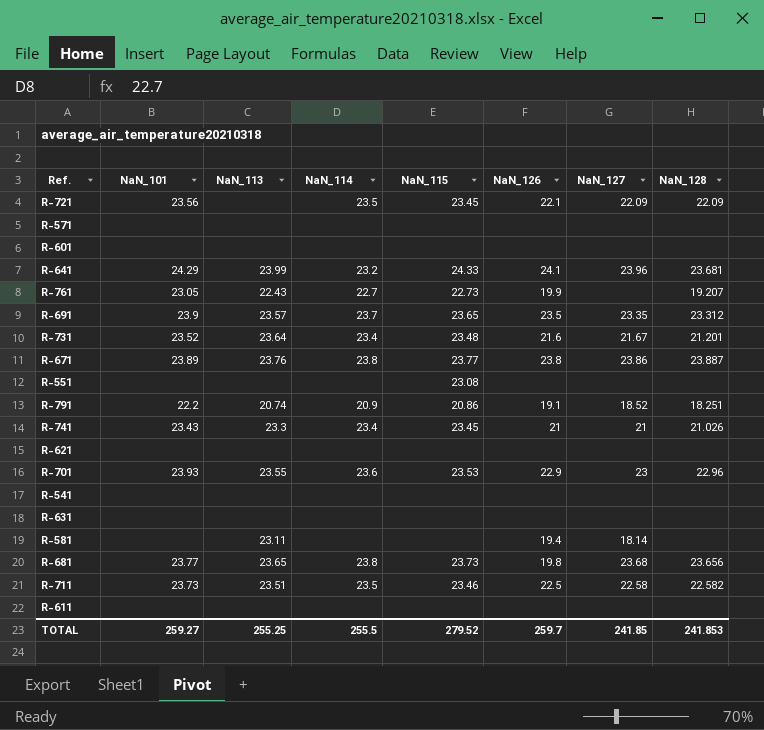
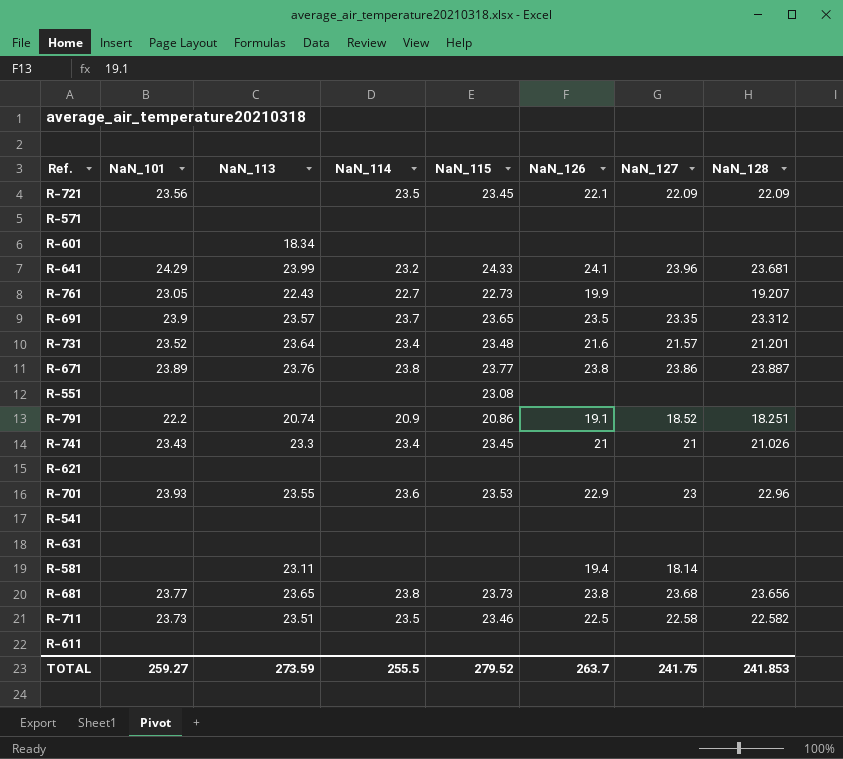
R-601 | NaN_113: none -> 18.34
R-731 | NaN_127: 21.67 -> 21.57
R-681 | NaN_126: 19.8 -> 23.8
TOTAL | NaN_113: 255.25 -> 273.59
TOTAL | NaN_126: 259.7 -> 263.7
TOTAL | NaN_127: 241.85 -> 241.75

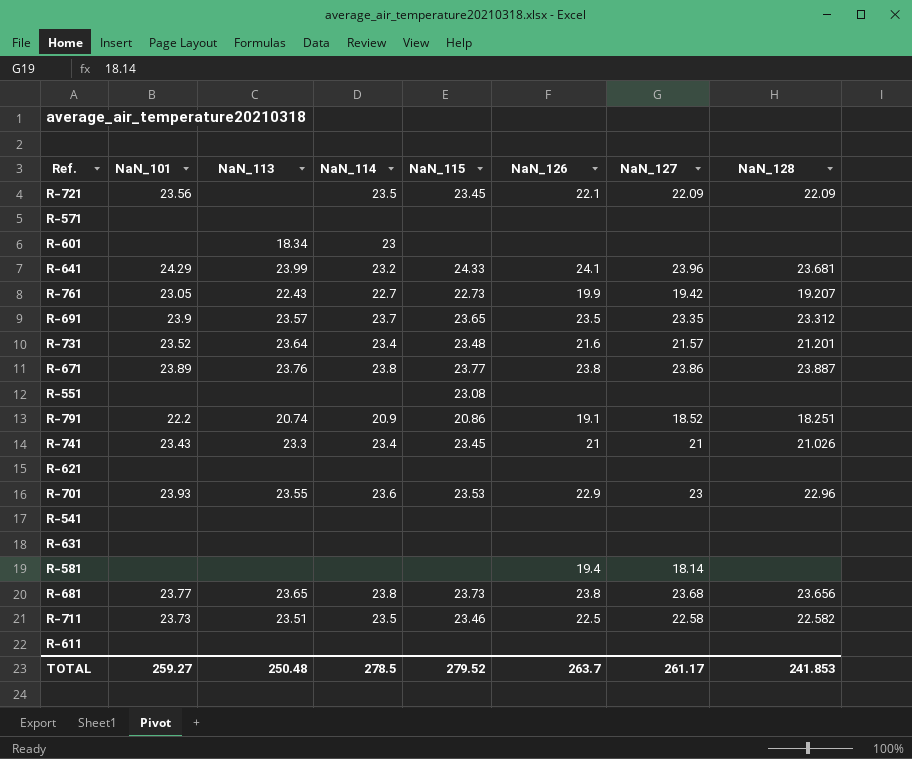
R-601 | NaN_114: none -> 23
R-761 | NaN_127: none -> 19.42
R-581 | NaN_113: 23.11 -> none
TOTAL | NaN_113: 273.59 -> 250.48
TOTAL | NaN_114: 255.5 -> 278.5
TOTAL | NaN_127: 241.75 -> 261.17

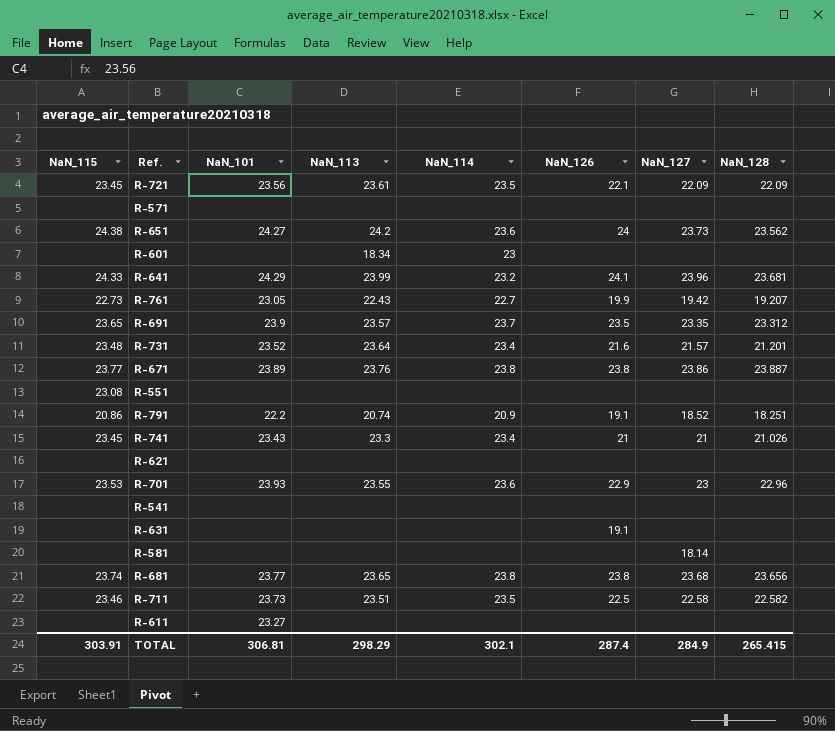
column NaN_115 | position: 5 -> 1
R-721 | NaN_113: none -> 23.61
row R-651: none -> 24.38 | 24.27 | 24.2 | 23.6 | 24 | 23.73 | 23.562
R-631 | NaN_126: none -> 19.1
R-581 | NaN_126: 19.4 -> none
R-681 | NaN_115: 23.73 -> 23.74
R-611 | NaN_101: none -> 23.27
TOTAL | NaN_115: 279.52 -> 303.91
TOTAL | NaN_101: 259.27 -> 306.81
TOTAL | NaN_113: 250.48 -> 298.29
TOTAL | NaN_114: 278.5 -> 302.1
TOTAL | NaN_126: 263.7 -> 287.4
TOTAL | NaN_127: 261.17 -> 284.9
TOTAL | NaN_128: 241.853 -> 265.415

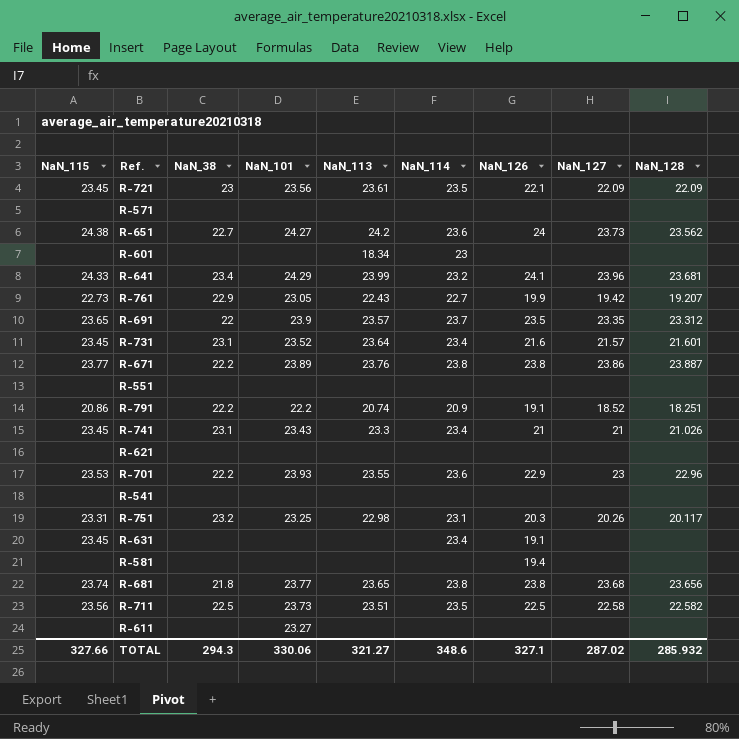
column NaN_38 | position: none -> 3
R-731 | NaN_115: 23.48 -> 23.45
R-731 | NaN_128: 21.201 -> 21.601
R-551 | NaN_115: 23.08 -> none
row R-751: none -> 23.31 | 23.2 | 23.25 | 22.98 | 23.1 | 20.3 | 20.26 | 20.117
R-631 | NaN_115: none -> 23.45
R-631 | NaN_114: none -> 23.4
R-581 | NaN_126: none -> 19.4
R-581 | NaN_127: 18.14 -> none
R-711 | NaN_115: 23.46 -> 23.56
TOTAL | NaN_115: 303.91 -> 327.66
TOTAL | NaN_101: 306.81 -> 330.06
TOTAL | NaN_113: 298.29 -> 321.27
TOTAL | NaN_114: 302.1 -> 348.6
TOTAL | NaN_126: 287.4 -> 327.1
TOTAL | NaN_127: 284.9 -> 287.02
TOTAL | NaN_128: 265.415 -> 285.932

